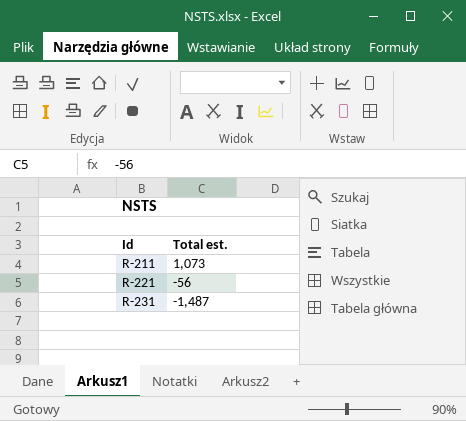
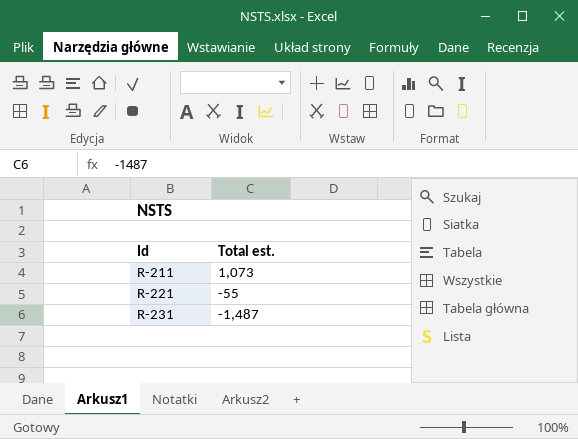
R-221 | Total est.: -56 -> -55

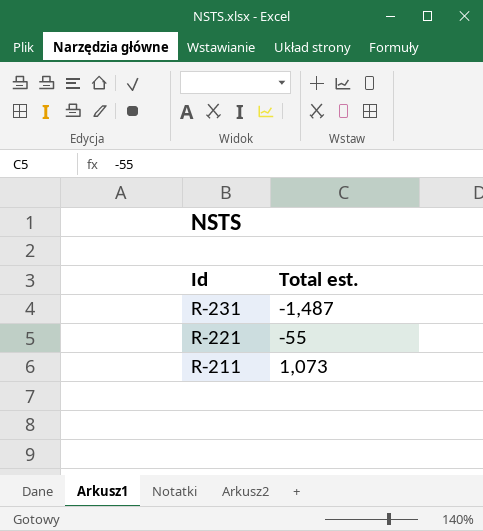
row order: Id ascending -> Id descending

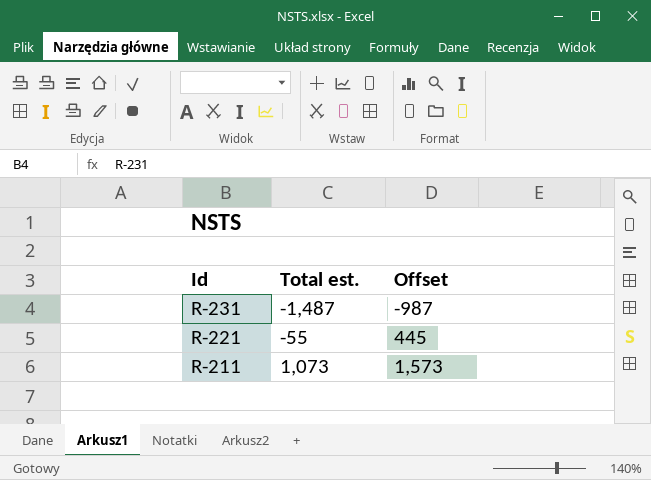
column Offset | formula: none -> [Total est.] + 500

